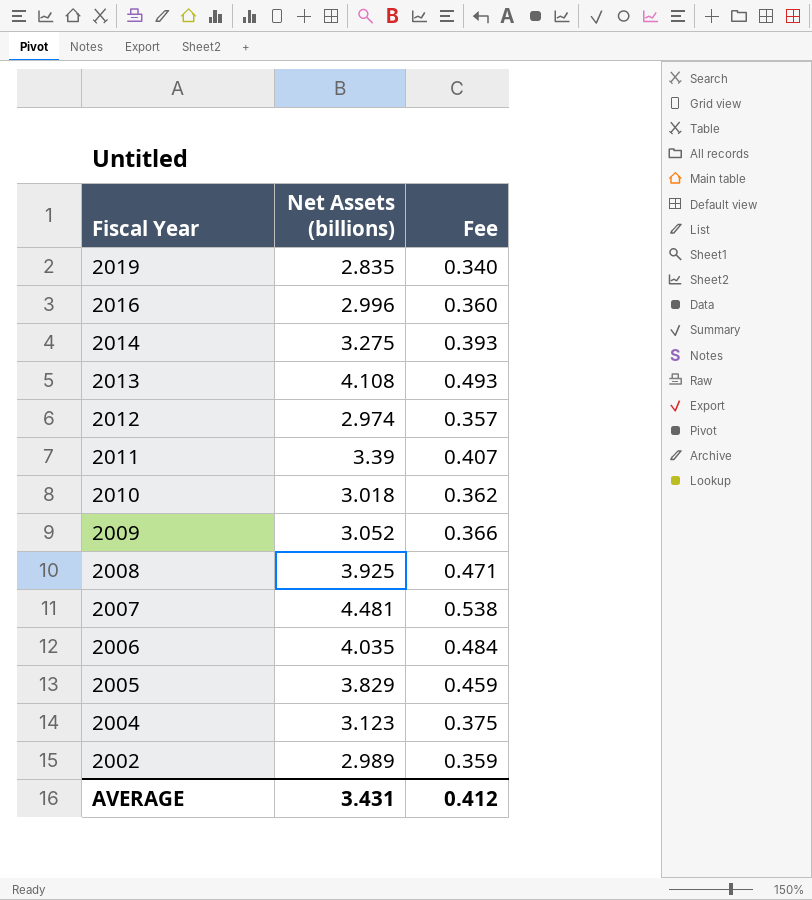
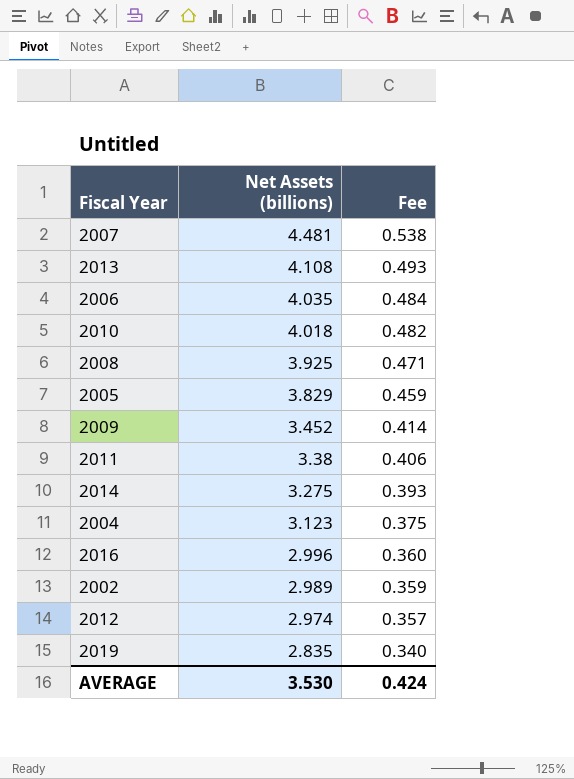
row order: Fiscal Year descending -> Net Assets (billions) descending
2010 | Net Assets (billions): 3.018 -> 4.018
2010 | Fee: 0.362 -> 0.482
2009 | Net Assets (billions): 3.052 -> 3.452
2009 | Fee: 0.366 -> 0.414
2011 | Net Assets (billions): 3.39 -> 3.38
2011 | Fee: 0.407 -> 0.406
AVERAGE | Net Assets (billions): 3.431 -> 3.530
AVERAGE | Fee: 0.412 -> 0.424

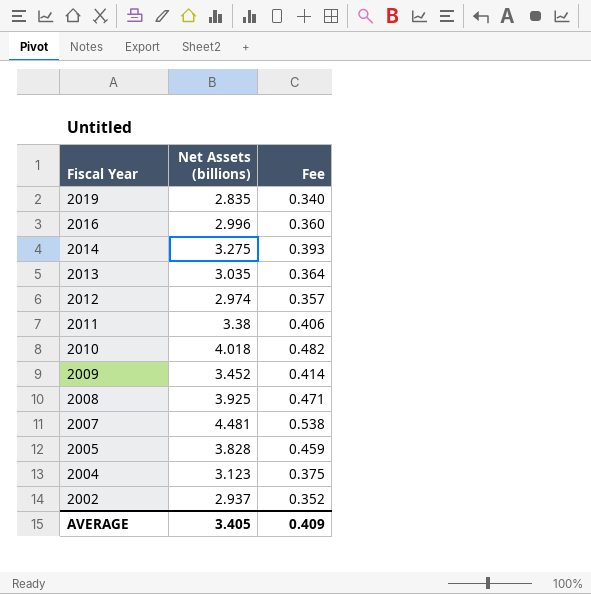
row order: Net Assets (billions) descending -> Fiscal Year descending
row 2006: 4.035 | 0.484 -> none
2013 | Net Assets (billions): 4.108 -> 3.035
2013 | Fee: 0.493 -> 0.364
2005 | Net Assets (billions): 3.829 -> 3.828
2002 | Net Assets (billions): 2.989 -> 2.937
2002 | Fee: 0.359 -> 0.352
AVERAGE | Net Assets (billions): 3.530 -> 3.405
AVERAGE | Fee: 0.424 -> 0.409

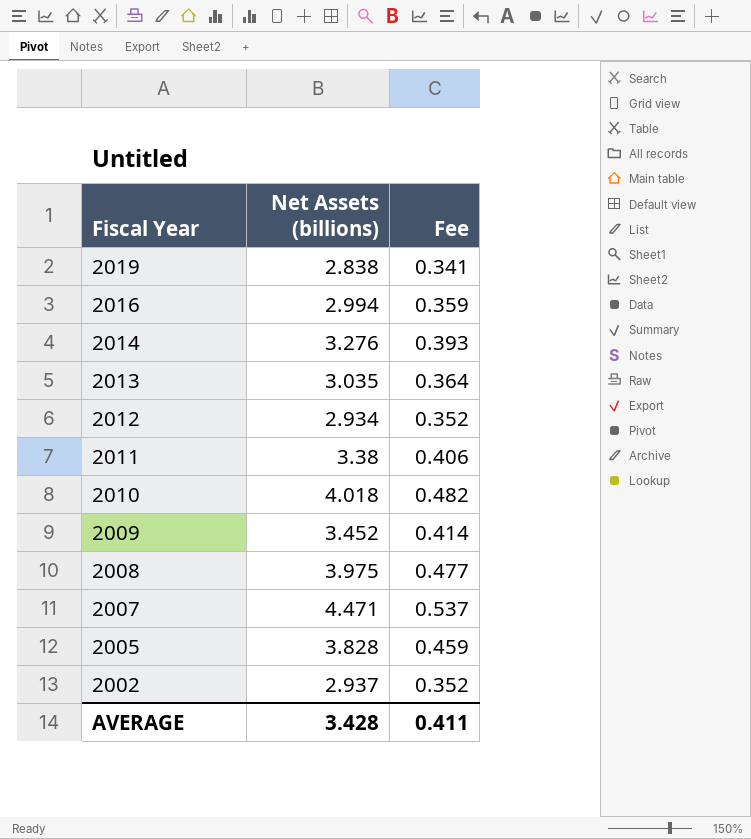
row 2004: 3.123 | 0.375 -> none
2019 | Net Assets (billions): 2.835 -> 2.838
2019 | Fee: 0.340 -> 0.341
2016 | Net Assets (billions): 2.996 -> 2.994
2016 | Fee: 0.360 -> 0.359
2014 | Net Assets (billions): 3.275 -> 3.276
2012 | Net Assets (billions): 2.974 -> 2.934
2012 | Fee: 0.357 -> 0.352
2008 | Net Assets (billions): 3.925 -> 3.975
2008 | Fee: 0.471 -> 0.477
2007 | Net Assets (billions): 4.481 -> 4.471
2007 | Fee: 0.538 -> 0.537
AVERAGE | Net Assets (billions): 3.405 -> 3.428
AVERAGE | Fee: 0.409 -> 0.411

